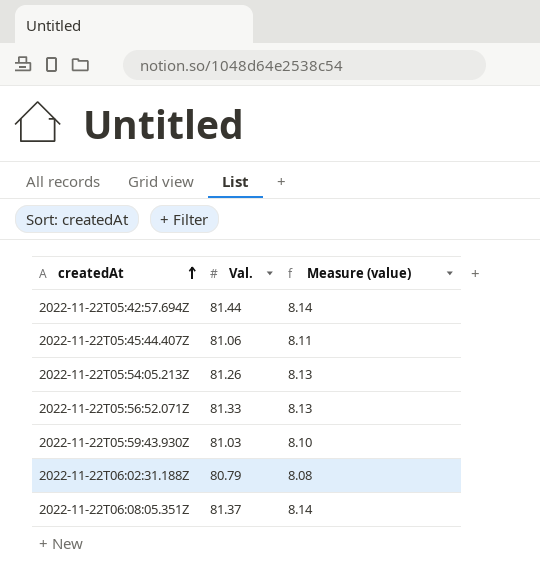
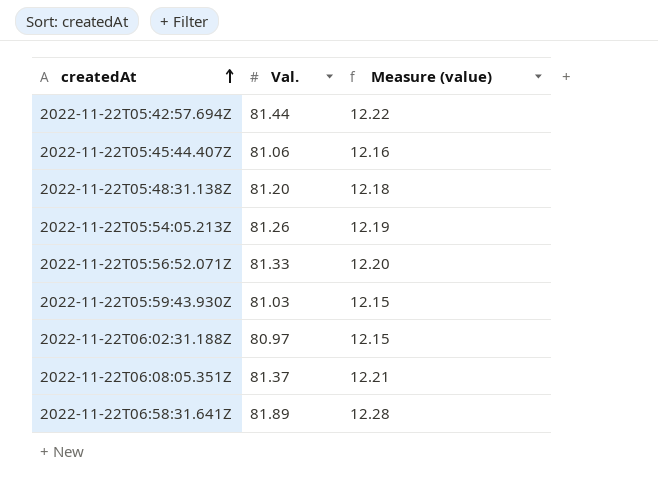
column Measure (value) | formula: [Val.] * 0.1 -> [Val.] * 0.15
row 2022-11-22T05:48:31.138Z: none -> 81.20 | 12.18
2022-11-22T06:02:31.188Z | Val.: 80.79 -> 80.97
row 2022-11-22T06:58:31.641Z: none -> 81.89 | 12.28

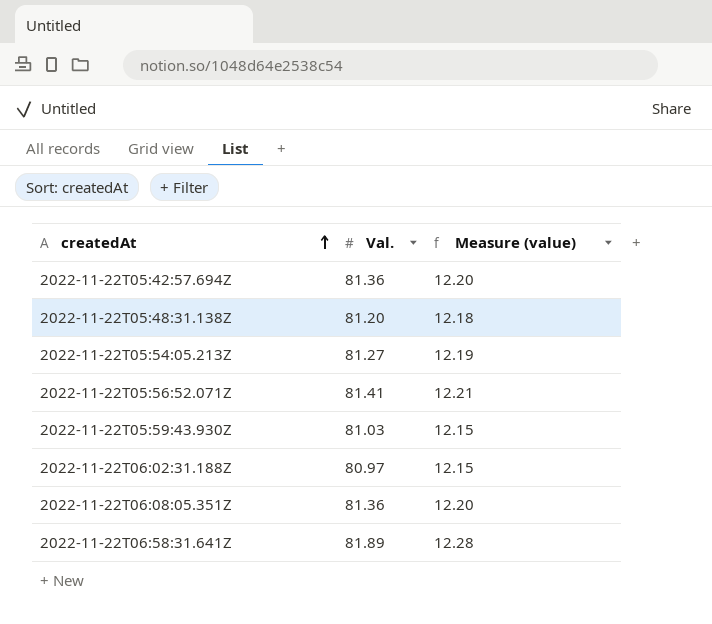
row 2022-11-22T05:45:44.407Z: 81.06 | 12.16 -> none
2022-11-22T05:42:57.694Z | Val.: 81.44 -> 81.36
2022-11-22T05:42:57.694Z | Measure (value): 12.22 -> 12.20
2022-11-22T05:54:05.213Z | Val.: 81.26 -> 81.27
2022-11-22T05:56:52.071Z | Val.: 81.33 -> 81.41
2022-11-22T05:56:52.071Z | Measure (value): 12.20 -> 12.21
2022-11-22T06:08:05.351Z | Val.: 81.37 -> 81.36
2022-11-22T06:08:05.351Z | Measure (value): 12.21 -> 12.20

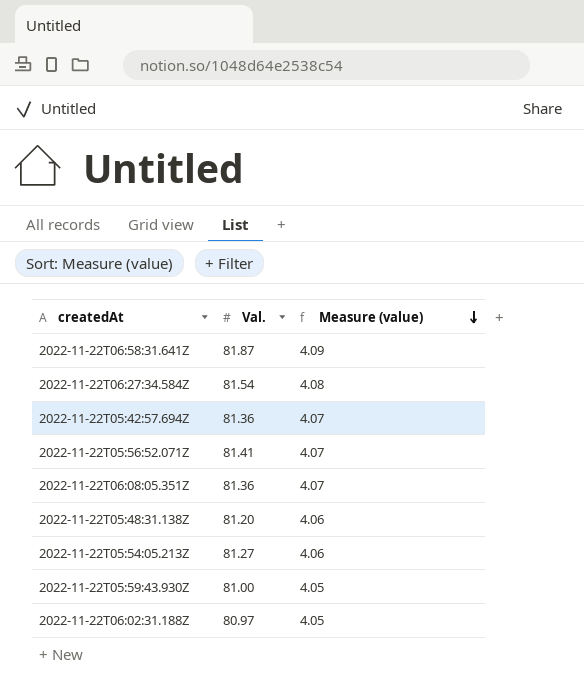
row order: createdAt ascending -> Measure (value) descending
column Measure (value) | formula: [Val.] * 0.15 -> [Val.] * 0.05
2022-11-22T06:58:31.641Z | Val.: 81.89 -> 81.87
row 2022-11-22T06:27:34.584Z: none -> 81.54 | 4.08
2022-11-22T05:59:43.930Z | Val.: 81.03 -> 81.00

